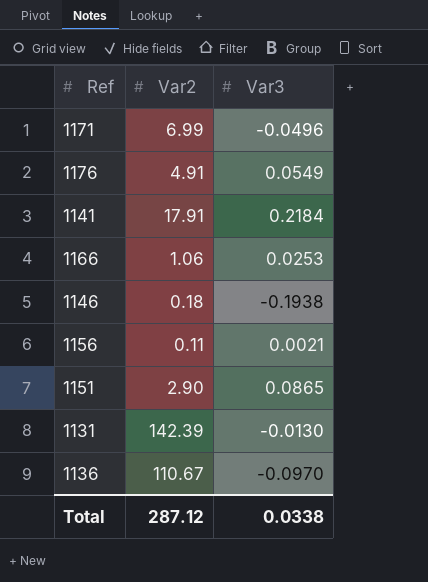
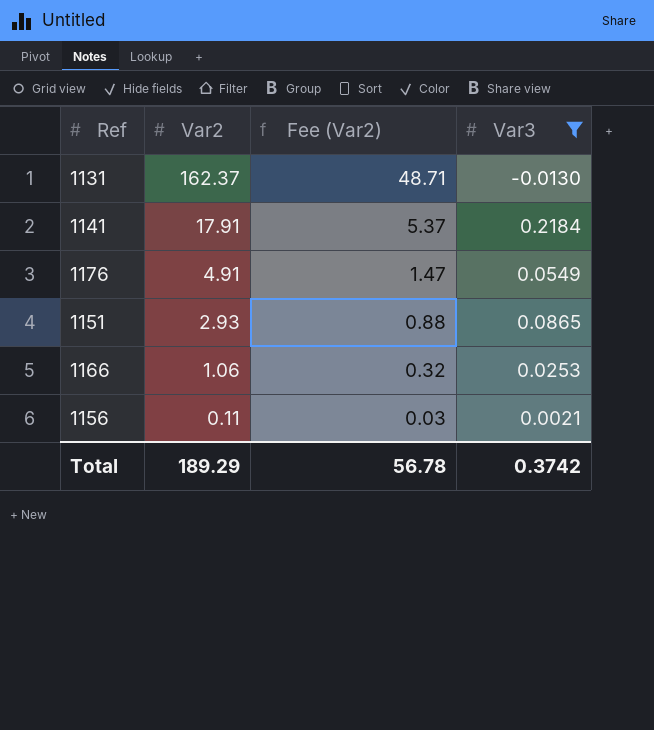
filter: none -> Var3 >= -0.0130
row order: none -> Var2 descending
column Fee (Var2) | formula: none -> [Var2] * 0.3
1131 | Var2: 142.39 -> 162.37
1151 | Var2: 2.90 -> 2.93
Total | Var2: 287.12 -> 189.29
Total | Var3: 0.0338 -> 0.3742

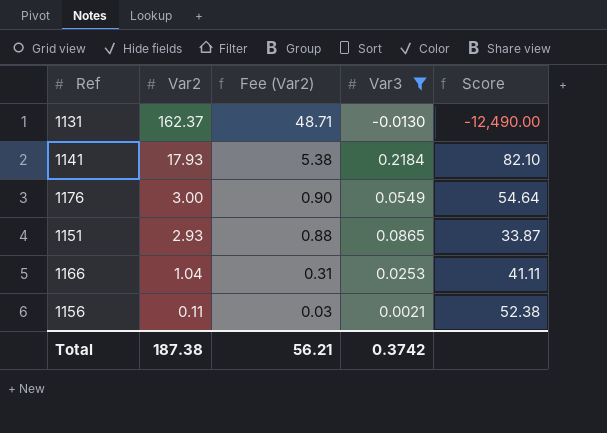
column Score | formula: none -> [Var2] / [Var3]
1141 | Var2: 17.91 -> 17.93
1141 | Fee (Var2): 5.37 -> 5.38
1176 | Var2: 4.91 -> 3.00
1176 | Fee (Var2): 1.47 -> 0.90
1166 | Var2: 1.06 -> 1.04
1166 | Fee (Var2): 0.32 -> 0.31
Total | Var2: 189.29 -> 187.38
Total | Fee (Var2): 56.78 -> 56.21

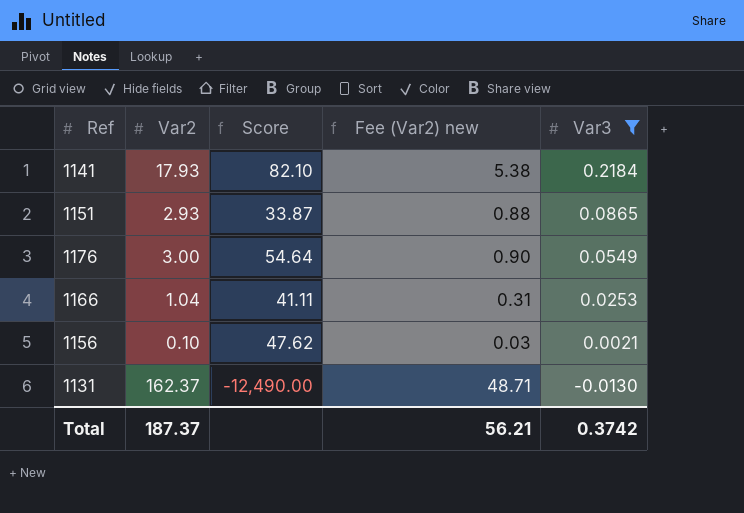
row order: Var2 descending -> Var3 descending
column Score | position: 5 -> 3
column name: Fee (Var2) -> Fee (Var2) new
1156 | Var2: 0.11 -> 0.10
1156 | Score: 52.38 -> 47.62
Total | Var2: 187.38 -> 187.37

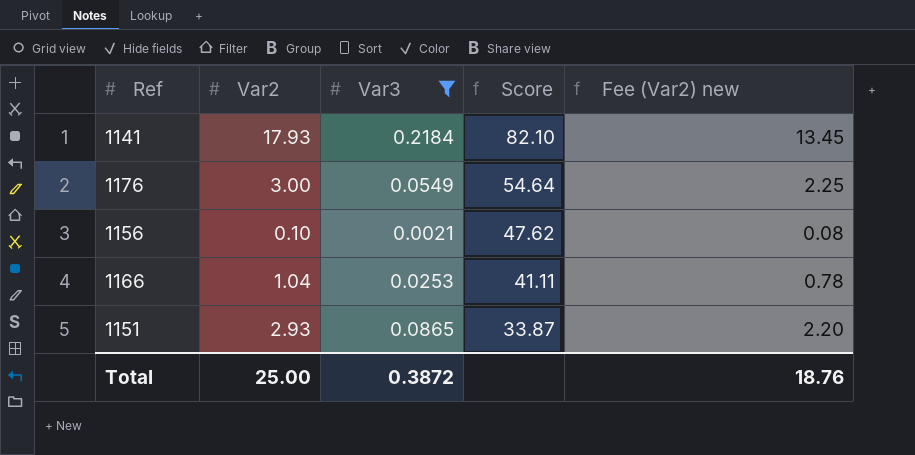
row order: Var3 descending -> Score descending
column Var3 | position: 5 -> 3
column Fee (Var2) new | formula: [Var2] * 0.3 -> [Var2] * 0.75
row 1131: 162.37 | -12,490.00 | 48.71 | -0.0130 -> none
Total | Var2: 187.37 -> 25.00
Total | Var3: 0.3742 -> 0.3872
Total | Fee (Var2) new: 56.21 -> 18.76

